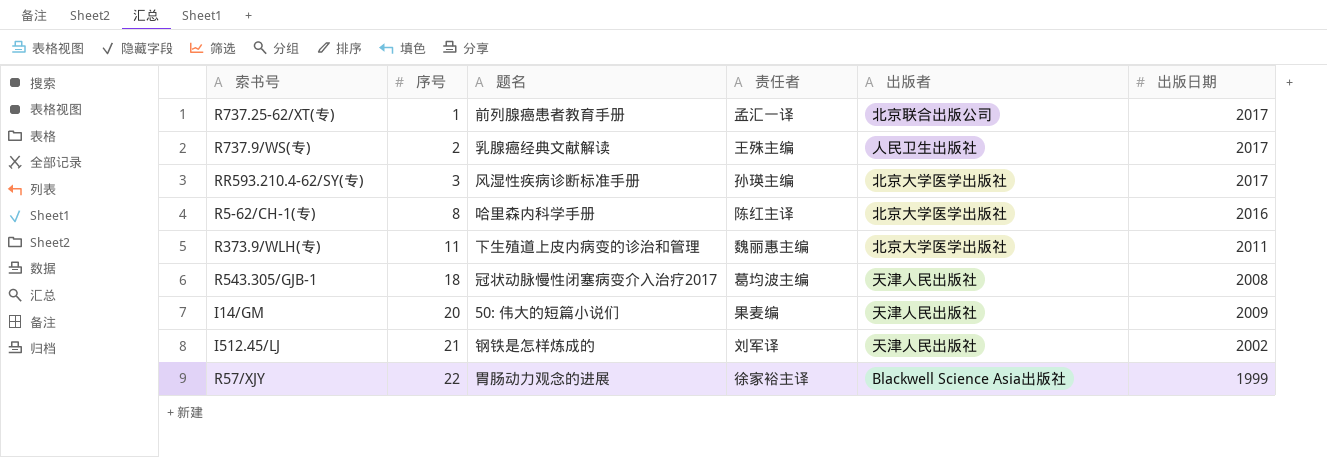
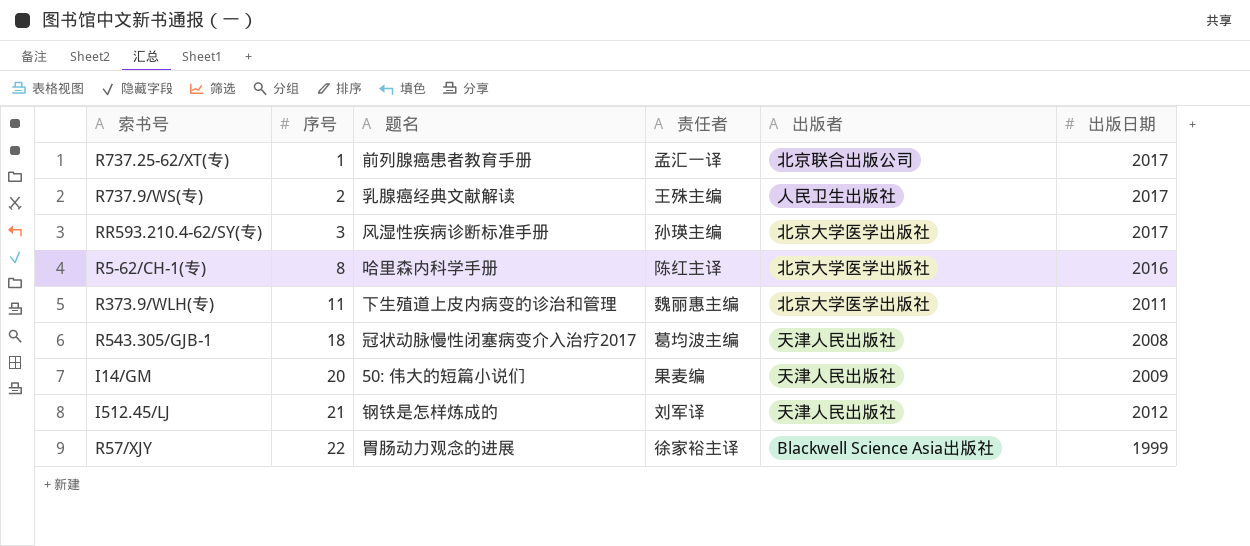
I512.45/LJ | 出版日期: 2002 -> 2012

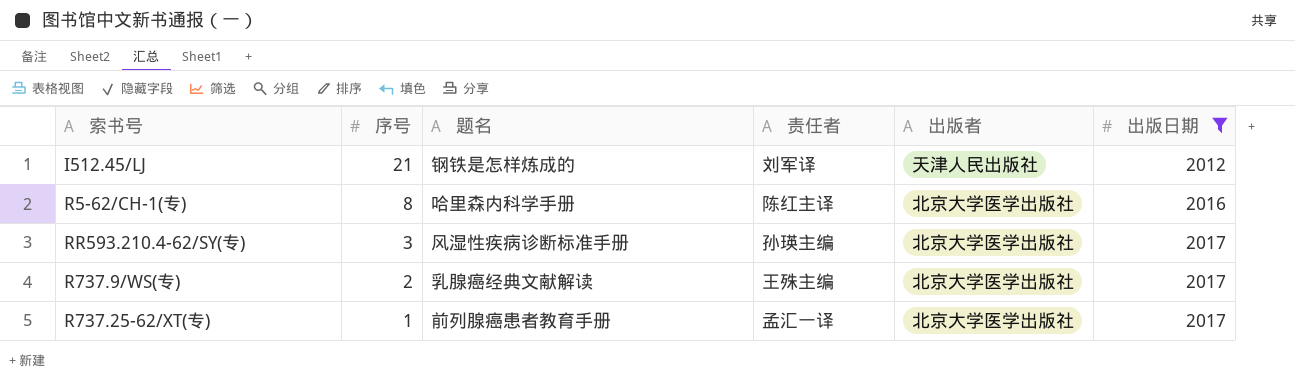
filter: none -> 出版日期 >= 2012
row order: 序号 ascending -> 序号 descending
R737.9/WS(专) | 出版者: 人民卫生出版社 -> 北京大学医学出版社
R737.25-62/XT(专) | 出版者: 北京联合出版公司 -> 北京大学医学出版社

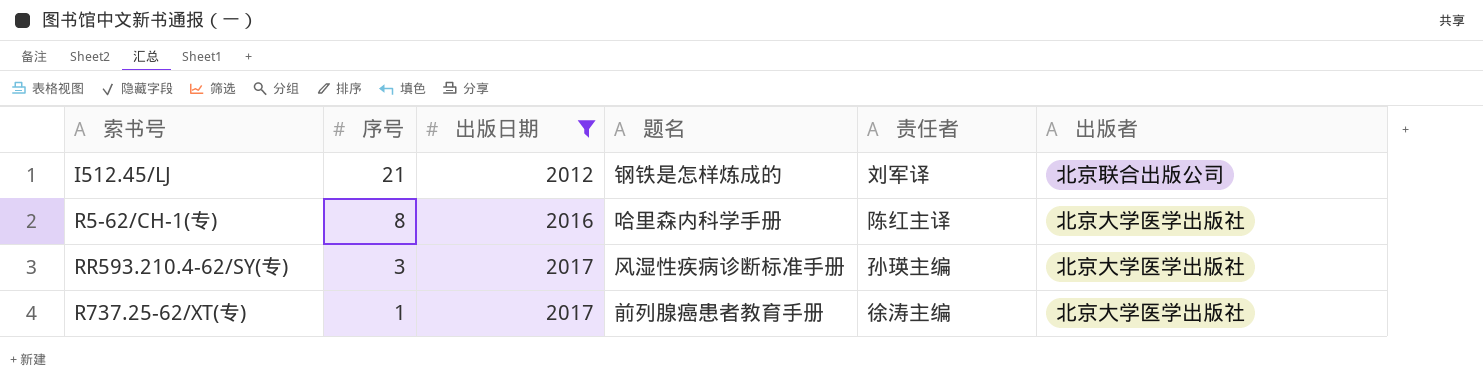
column 出版日期 | position: 6 -> 3
row R737.9/WS(专): 2 | 乳腺癌经典文献解读 | 王殊主编 | 北京大学医学出版社 | 2017 -> none
I512.45/LJ | 出版者: 天津人民出版社 -> 北京联合出版公司
R737.25-62/XT(专) | 责任者: 孟汇一译 -> 徐涛主编

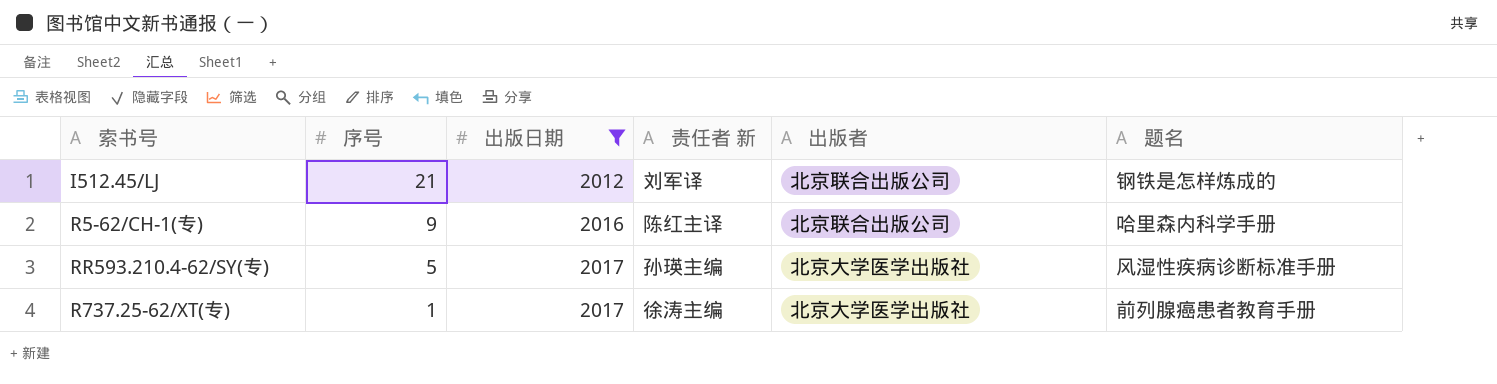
column name: 责任者 -> 责任者 新
column 题名 | position: 4 -> 6
R5-62/CH-1(专) | 序号: 8 -> 9
R5-62/CH-1(专) | 出版者: 北京大学医学出版社 -> 北京联合出版公司
RR593.210.4-62/SY(专) | 序号: 3 -> 5

